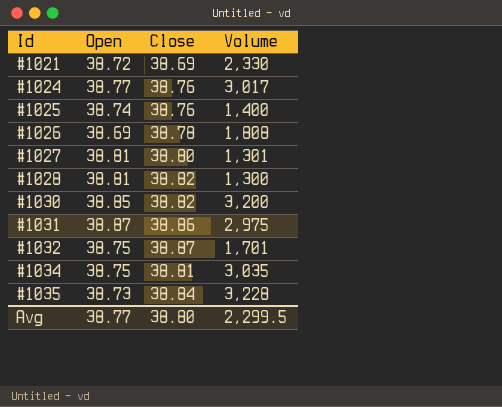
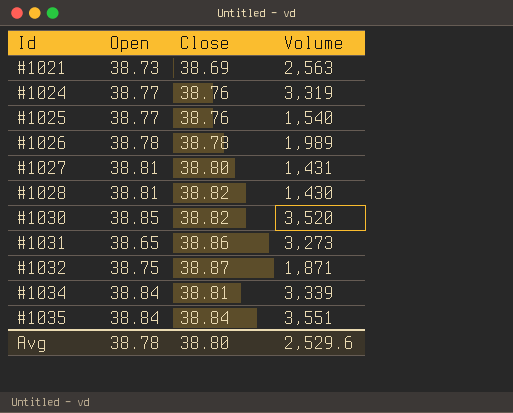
#1021 | Open: 38.72 -> 38.73
#1021 | Volume: 2,330 -> 2,563
#1024 | Volume: 3,017 -> 3,319
#1025 | Open: 38.74 -> 38.77
#1025 | Volume: 1,400 -> 1,540
#1026 | Open: 38.69 -> 38.78
#1026 | Volume: 1,808 -> 1,989
#1027 | Volume: 1,301 -> 1,431
#1028 | Volume: 1,300 -> 1,430
#1030 | Volume: 3,200 -> 3,520
#1031 | Open: 38.87 -> 38.65
#1031 | Volume: 2,975 -> 3,273
#1032 | Volume: 1,701 -> 1,871
#1034 | Open: 38.75 -> 38.84
#1034 | Volume: 3,035 -> 3,339
#1035 | Open: 38.73 -> 38.84
#1035 | Volume: 3,228 -> 3,551
Avg | Open: 38.77 -> 38.78
Avg | Volume: 2,299.5 -> 2,529.6

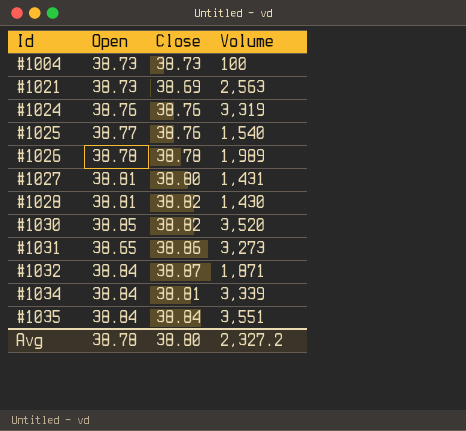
row #1004: none -> 38.73 | 38.73 | 100
#1024 | Open: 38.77 -> 38.76
#1032 | Open: 38.75 -> 38.84
Avg | Volume: 2,529.6 -> 2,327.2

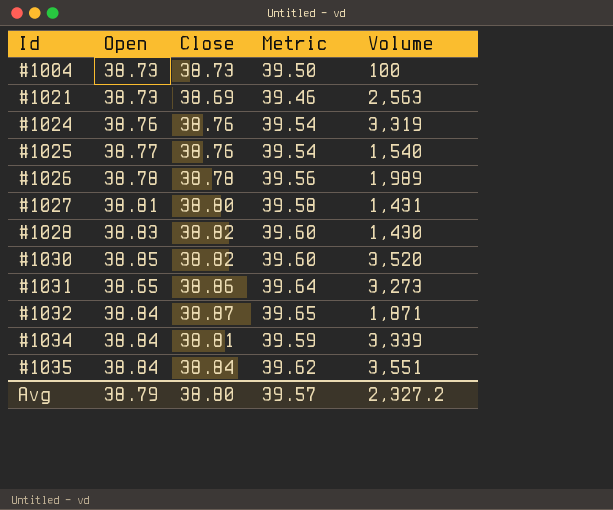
column Metric | formula: none -> [Close] * 1.02
#1028 | Open: 38.81 -> 38.83
Avg | Open: 38.78 -> 38.79

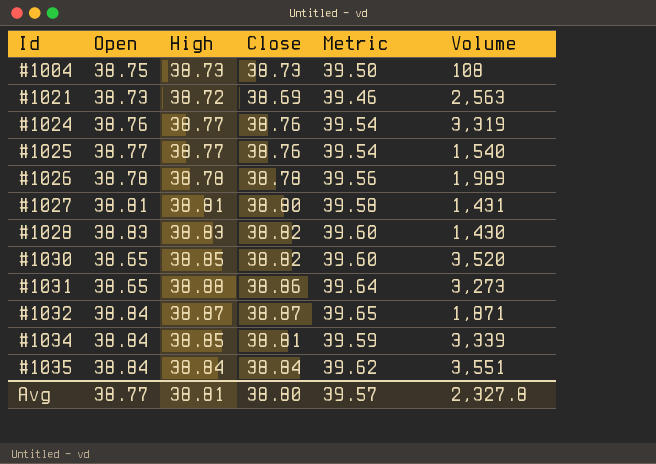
column High | position: none -> 3
#1004 | Open: 38.73 -> 38.75
#1004 | Volume: 100 -> 108
#1030 | Open: 38.85 -> 38.65
Avg | Open: 38.79 -> 38.77
Avg | Volume: 2,327.2 -> 2,327.8

